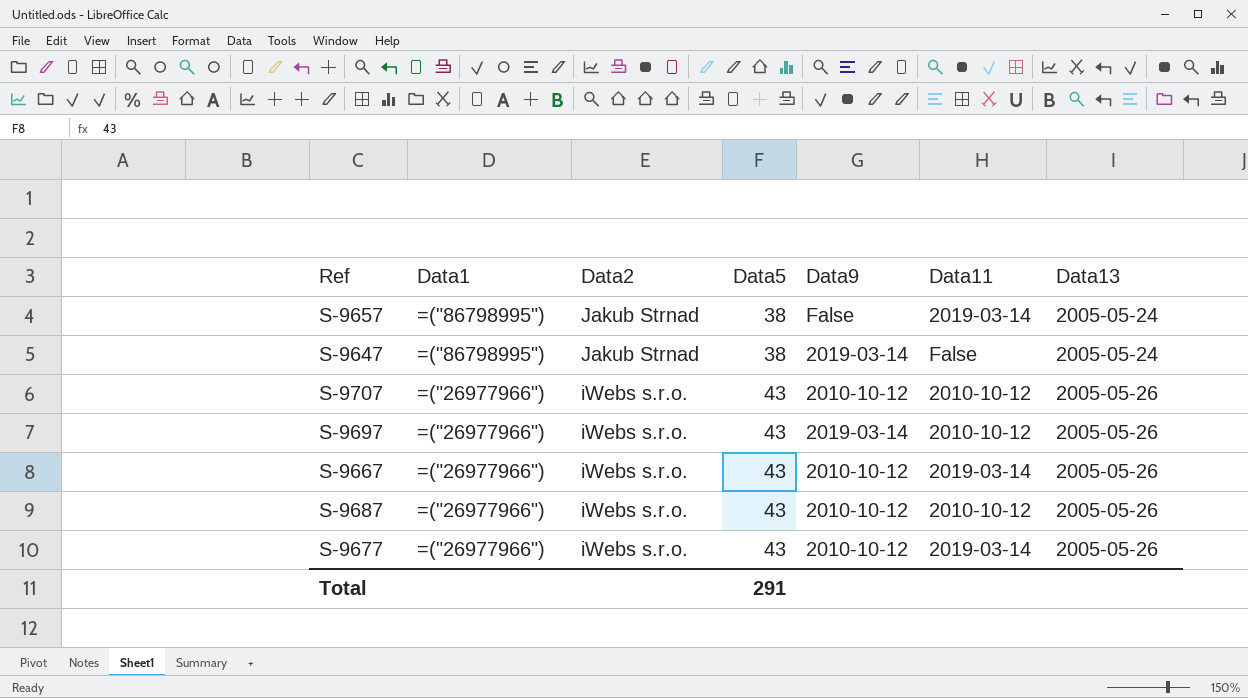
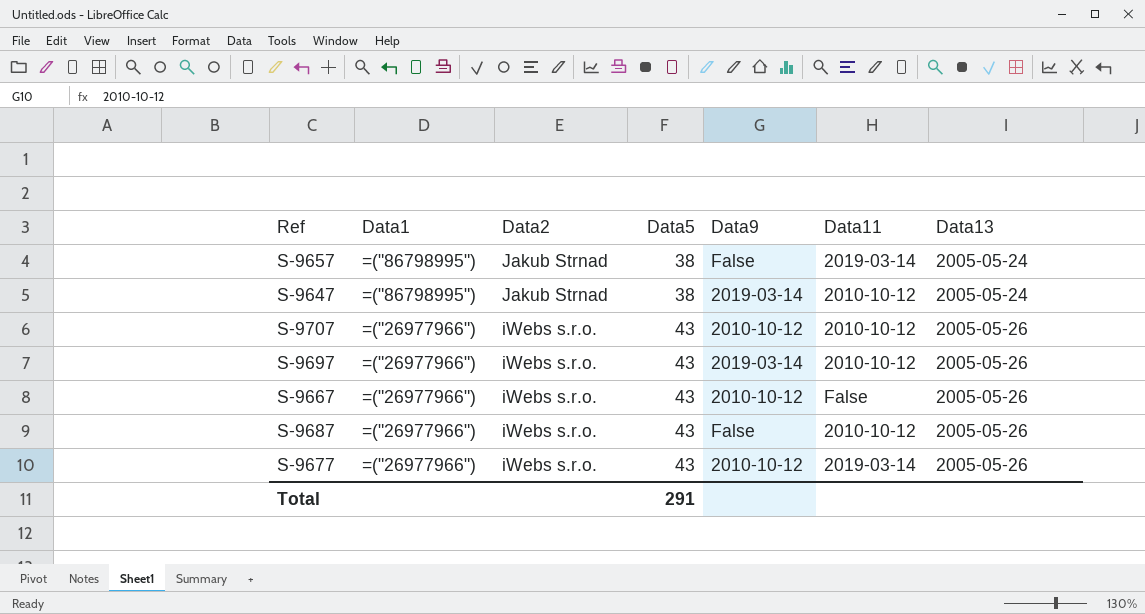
S-9647 | Data11: False -> 2010-10-12
S-9667 | Data11: 2019-03-14 -> False
S-9687 | Data9: 2010-10-12 -> False

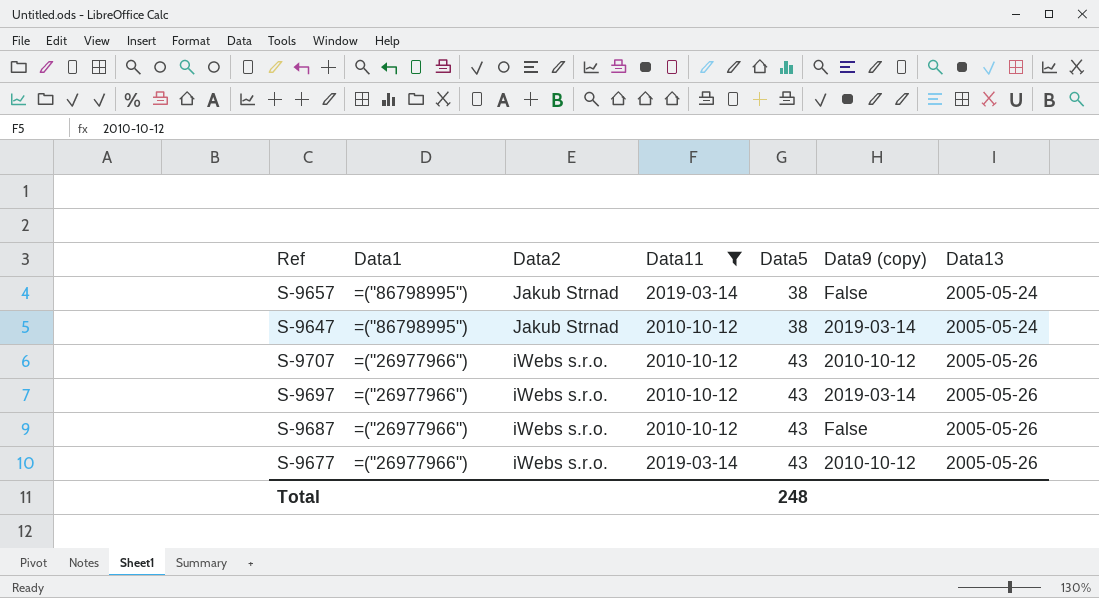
filter: none -> Data11 != False
column Data11 | position: 6 -> 4
column name: Data9 -> Data9 (copy)
Total | Data5: 291 -> 248

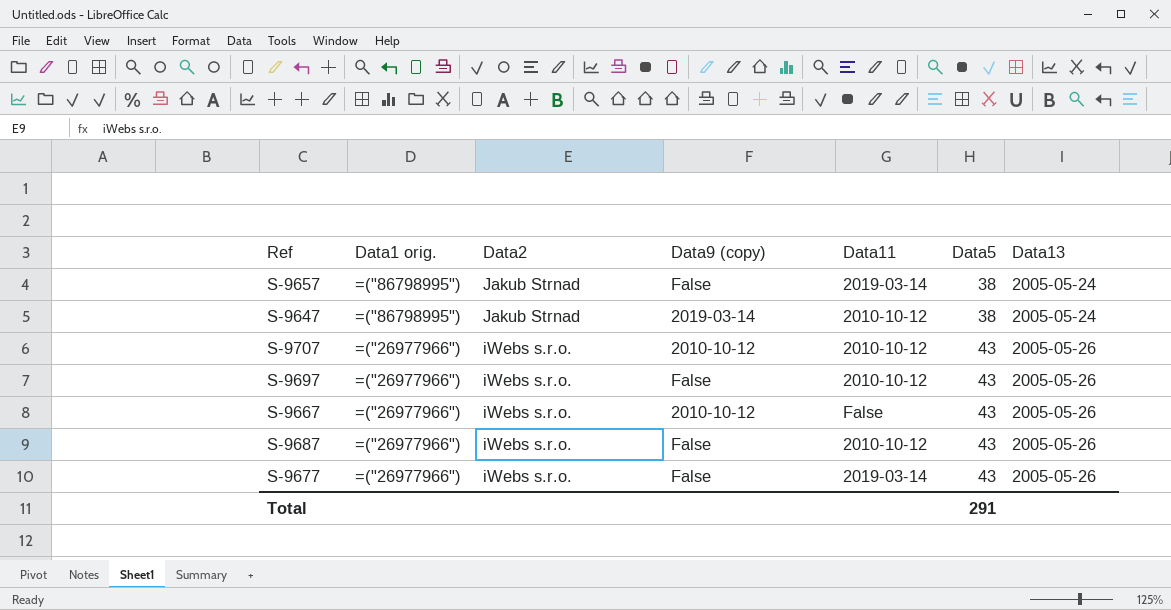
filter: Data11 != False -> none
column name: Data1 -> Data1 orig.
column Data9 (copy) | position: 6 -> 4
S-9697 | Data9 (copy): 2019-03-14 -> False
S-9677 | Data9 (copy): 2010-10-12 -> False
Total | Data5: 248 -> 291

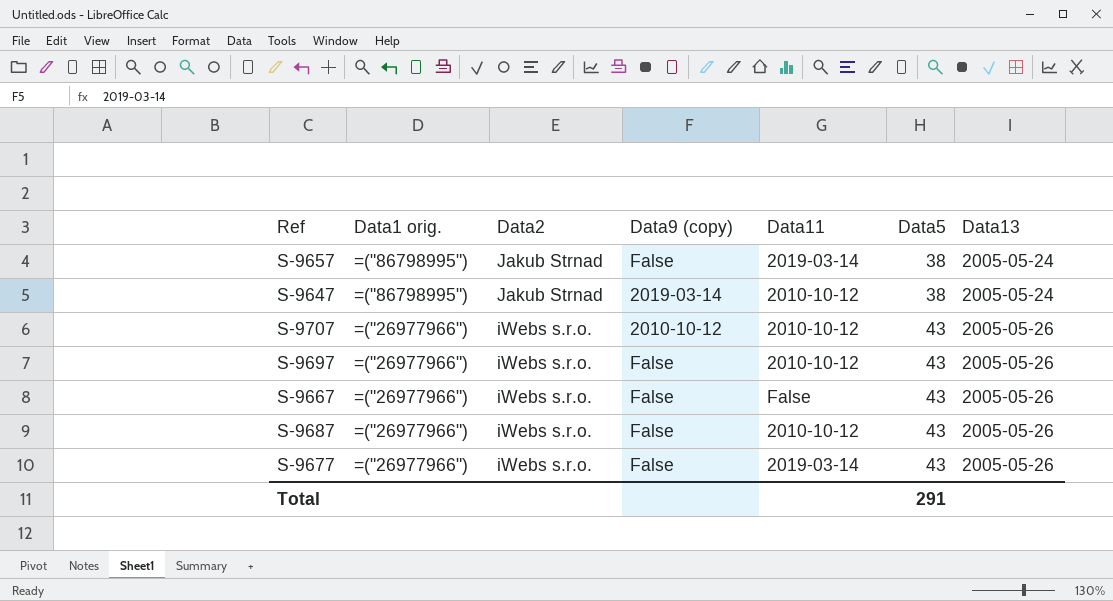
S-9667 | Data9 (copy): 2010-10-12 -> False

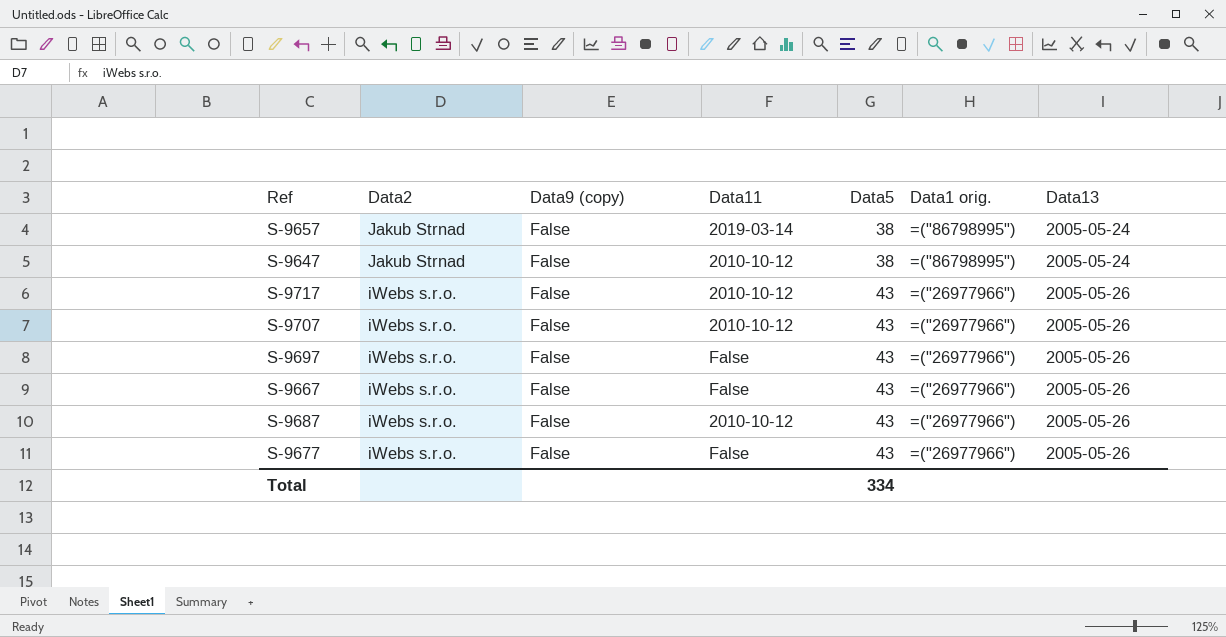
column Data1 orig. | position: 2 -> 6
S-9647 | Data9 (copy): 2019-03-14 -> False
row S-9717: none -> iWebs s.r.o. | False | 2010-10-12 | 43 | =("26977966") | 2005-05-26
S-9707 | Data9 (copy): 2010-10-12 -> False
S-9697 | Data11: 2010-10-12 -> False
S-9677 | Data11: 2019-03-14 -> False
Total | Data5: 291 -> 334

